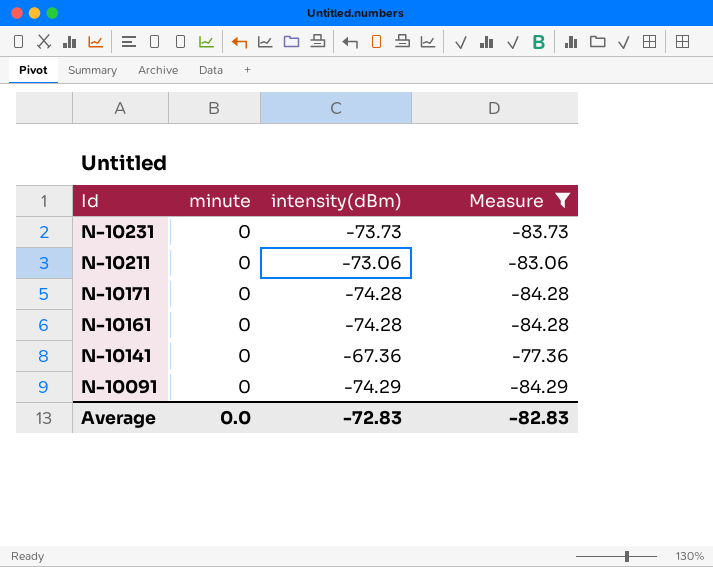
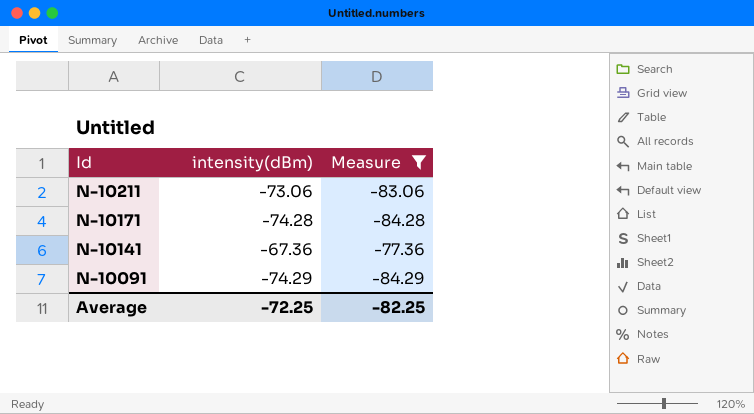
column minute | position: 2 -> none
row N-10231: 0 | -73.73 | -83.73 -> none
row N-10161: 0 | -74.28 | -84.28 -> none
Average | intensity(dBm): -72.83 -> -72.25
Average | Measure: -82.83 -> -82.25

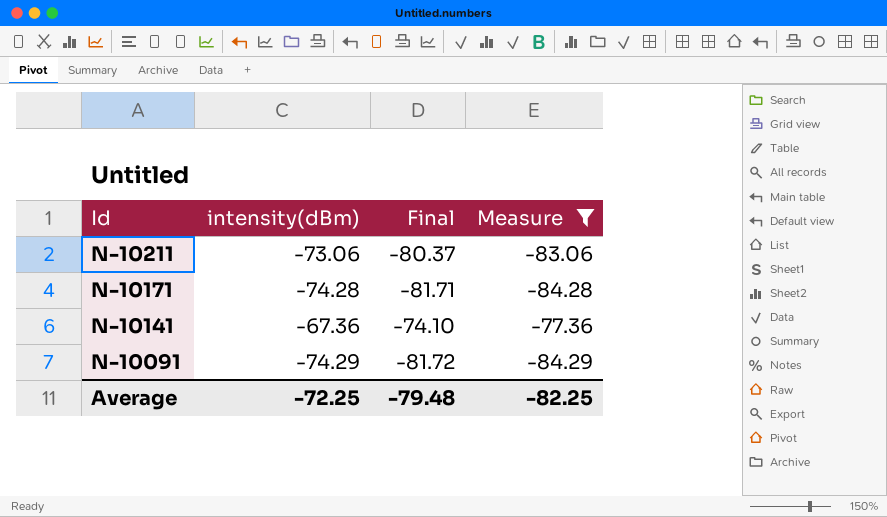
column Final | formula: none -> [intensity(dBm)] * 1.1

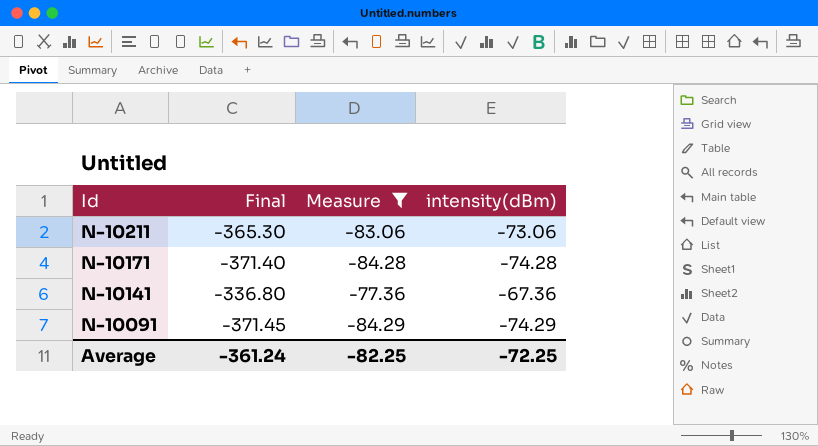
column Final | formula: [intensity(dBm)] * 1.1 -> [intensity(dBm)] * 5
column intensity(dBm) | position: 2 -> 4
Average | Final: -79.48 -> -361.24

